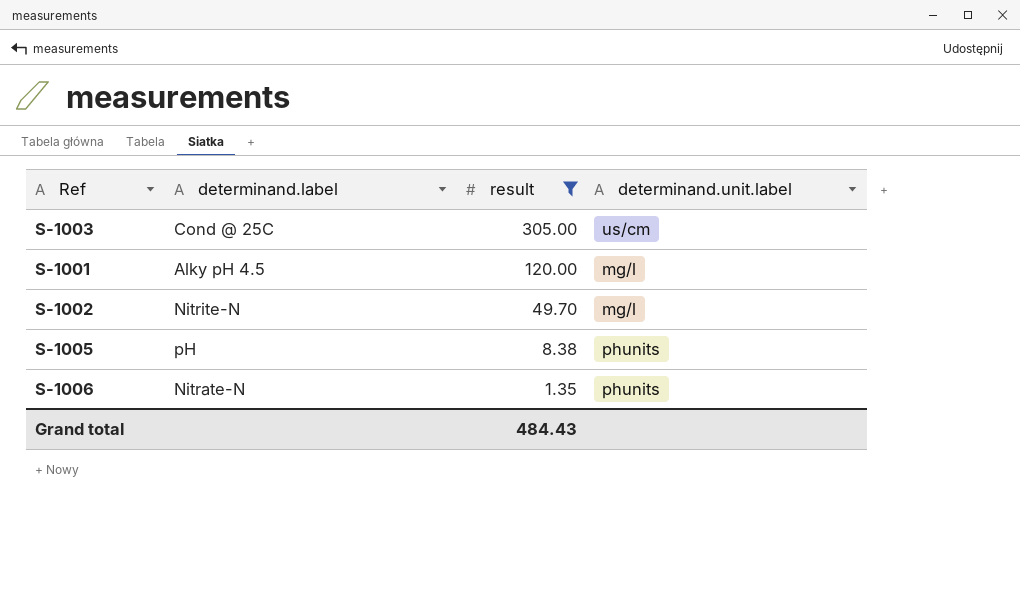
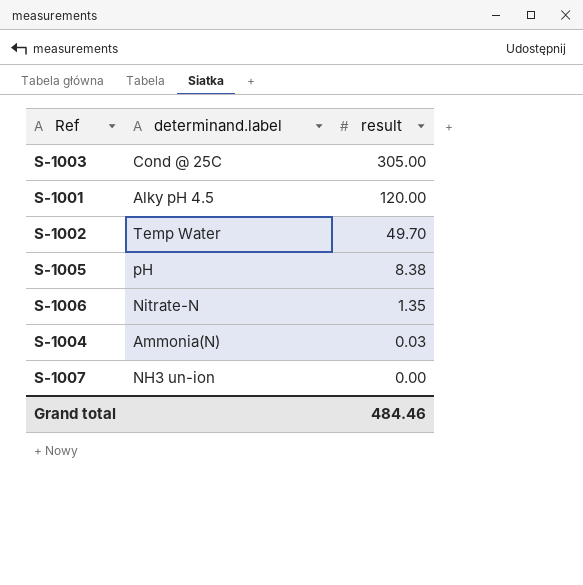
filter: result >= 1.35 -> none
column determinand.unit.label | position: 4 -> none
S-1002 | determinand.label: Nitrite-N -> Temp Water
Grand total | result: 484.43 -> 484.46

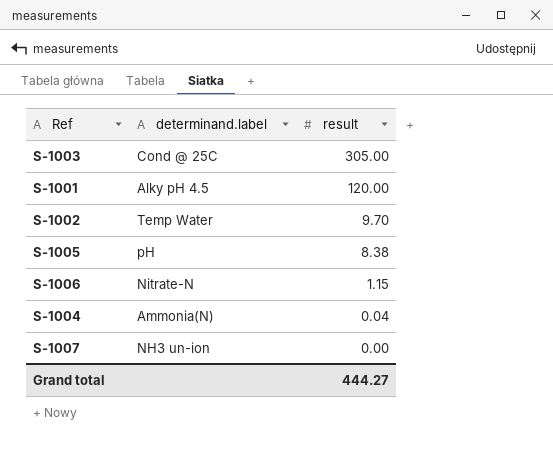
S-1002 | result: 49.70 -> 9.70
S-1006 | result: 1.35 -> 1.15
S-1004 | result: 0.03 -> 0.04
Grand total | result: 484.46 -> 444.27

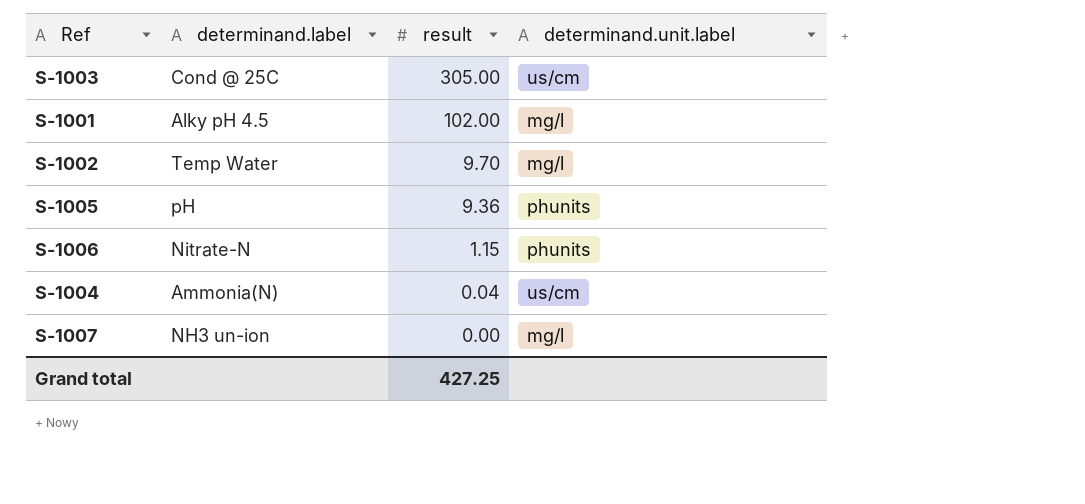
column determinand.unit.label | position: none -> 4
S-1001 | result: 120.00 -> 102.00
S-1005 | result: 8.38 -> 9.36
Grand total | result: 444.27 -> 427.25

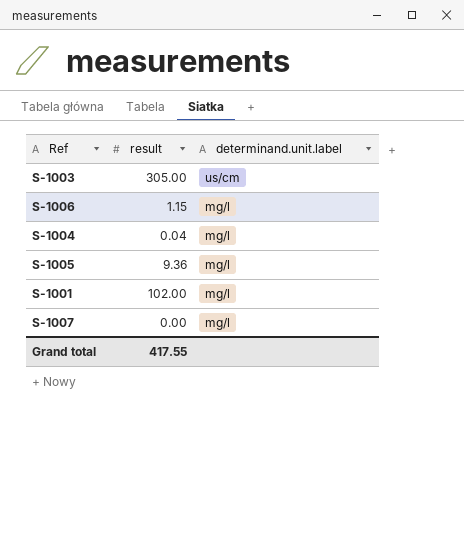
row order: result descending -> determinand.unit.label descending
column determinand.label | position: 2 -> none
row S-1002: Temp Water | 9.70 | mg/l -> none
S-1006 | determinand.unit.label: phunits -> mg/l
S-1004 | determinand.unit.label: us/cm -> mg/l
S-1005 | determinand.unit.label: phunits -> mg/l
Grand total | result: 427.25 -> 417.55

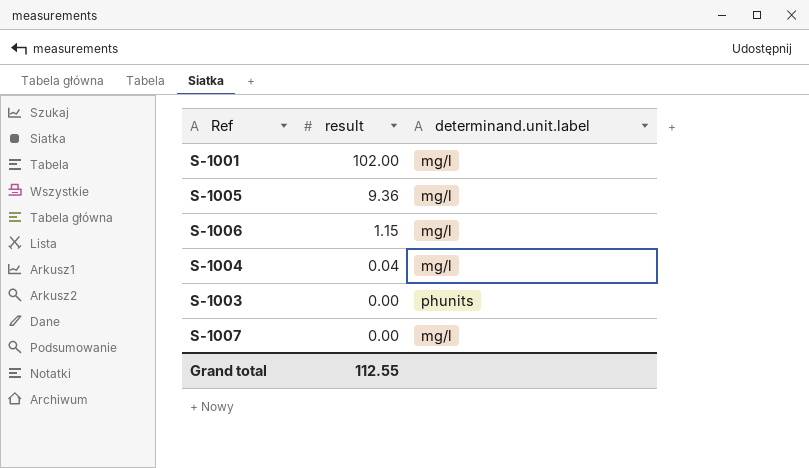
row order: determinand.unit.label descending -> result descending
S-1003 | result: 305.00 -> 0.00
S-1003 | determinand.unit.label: us/cm -> phunits
Grand total | result: 417.55 -> 112.55

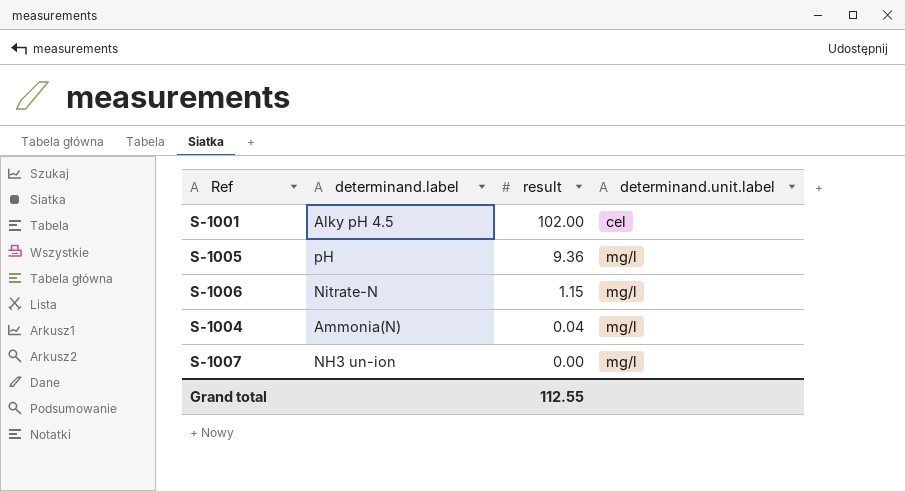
column determinand.label | position: none -> 2
row S-1003: 0.00 | phunits -> none
S-1001 | determinand.unit.label: mg/l -> cel

